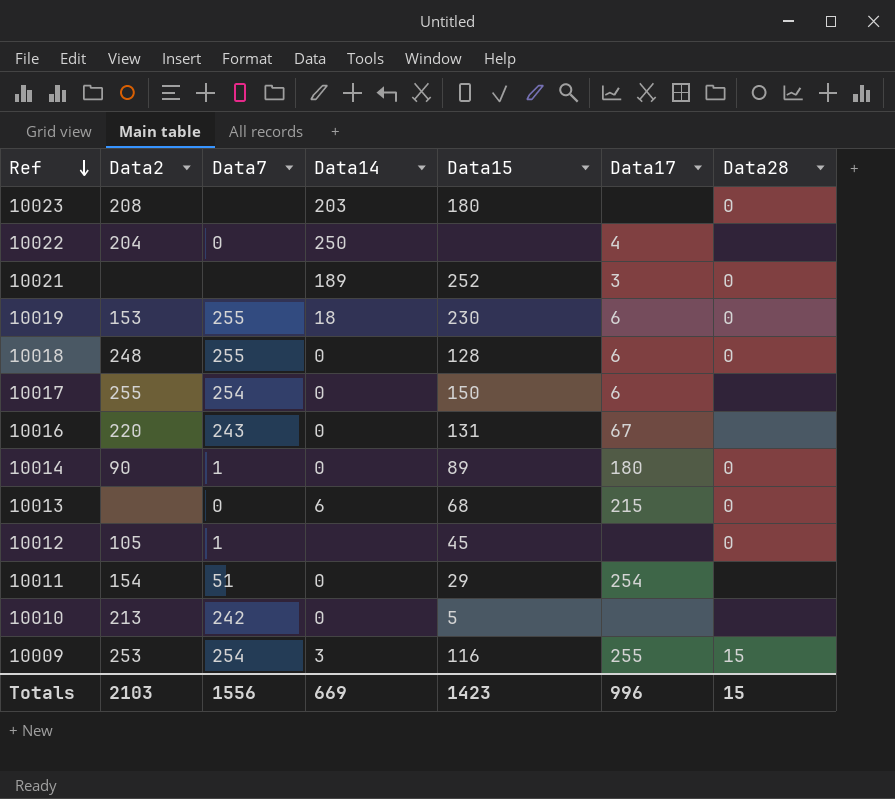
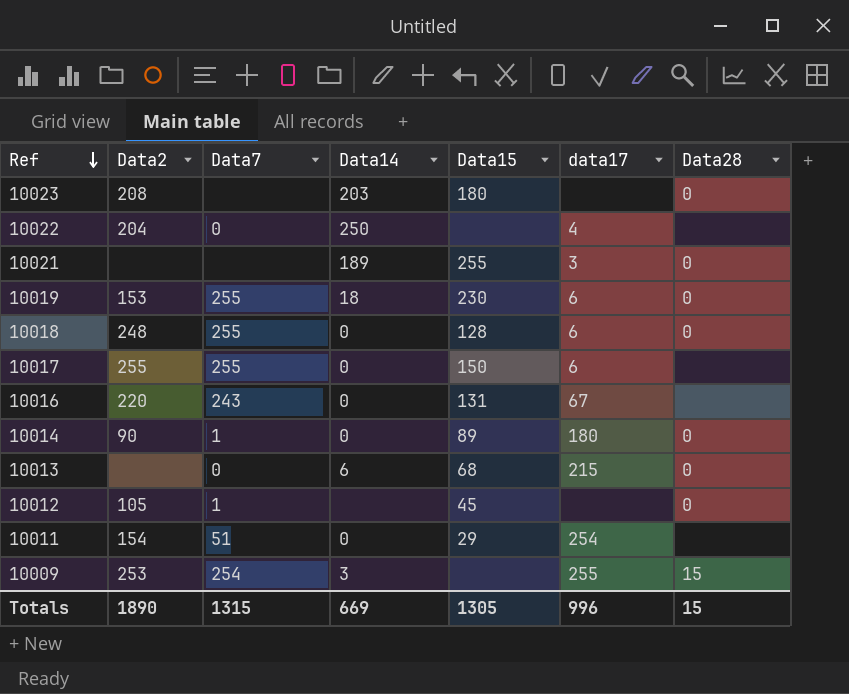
column name: Data17 -> data17
row 10010: 213 | 242 | 0 | 5 | none | none -> none
10021 | Data15: 252 -> 255
10017 | Data7: 254 -> 255
10009 | Data15: 116 -> none
Totals | Data2: 2103 -> 1890
Totals | Data7: 1556 -> 1315
Totals | Data15: 1423 -> 1305

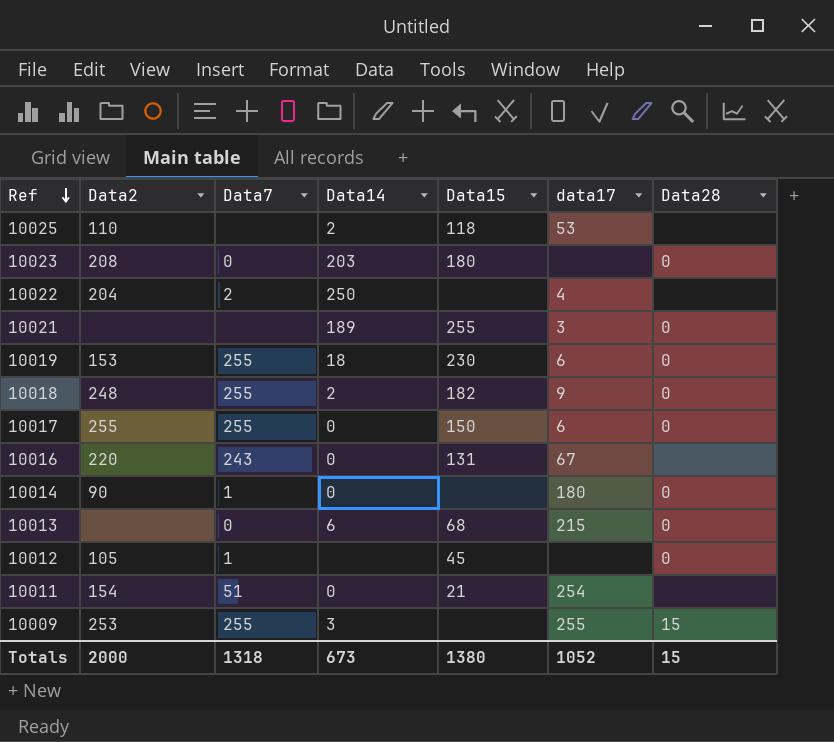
row 10025: none -> 110 | none | 2 | 118 | 53 | none
10023 | Data7: none -> 0
10022 | Data7: 0 -> 2
10018 | Data14: 0 -> 2
10018 | Data15: 128 -> 182
10018 | data17: 6 -> 9
10017 | Data28: none -> 0
10014 | Data15: 89 -> none
10011 | Data15: 29 -> 21
10009 | Data7: 254 -> 255
Totals | Data2: 1890 -> 2000
Totals | Data7: 1315 -> 1318
Totals | Data14: 669 -> 673
Totals | Data15: 1305 -> 1380
Totals | data17: 996 -> 1052

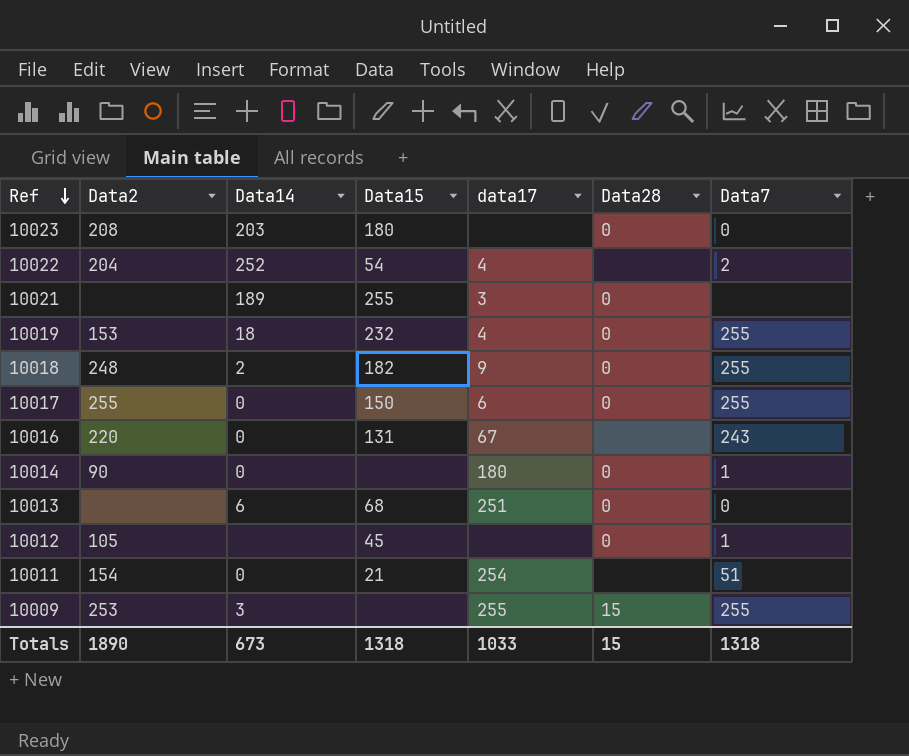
column Data7 | position: 3 -> 7
row 10025: 110 | none | 2 | 118 | 53 | none -> none
10022 | Data14: 250 -> 252
10022 | Data15: none -> 54
10019 | Data15: 230 -> 232
10019 | data17: 6 -> 4
10013 | data17: 215 -> 251
Totals | Data2: 2000 -> 1890
Totals | Data15: 1380 -> 1318
Totals | data17: 1052 -> 1033

